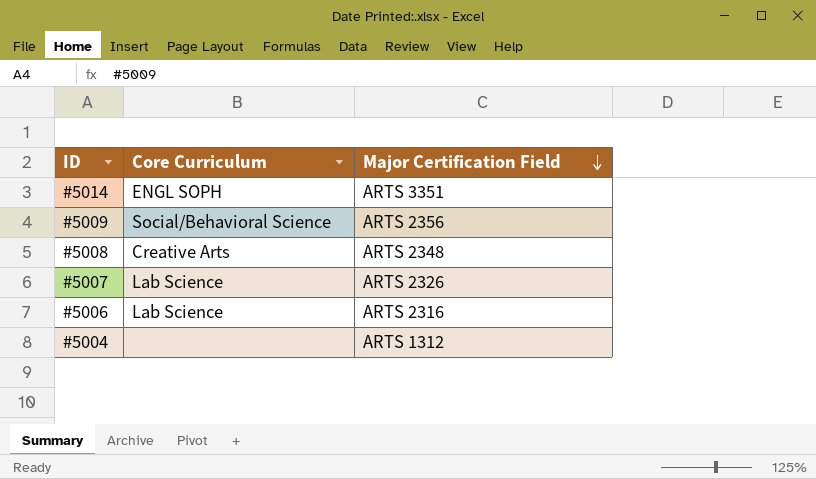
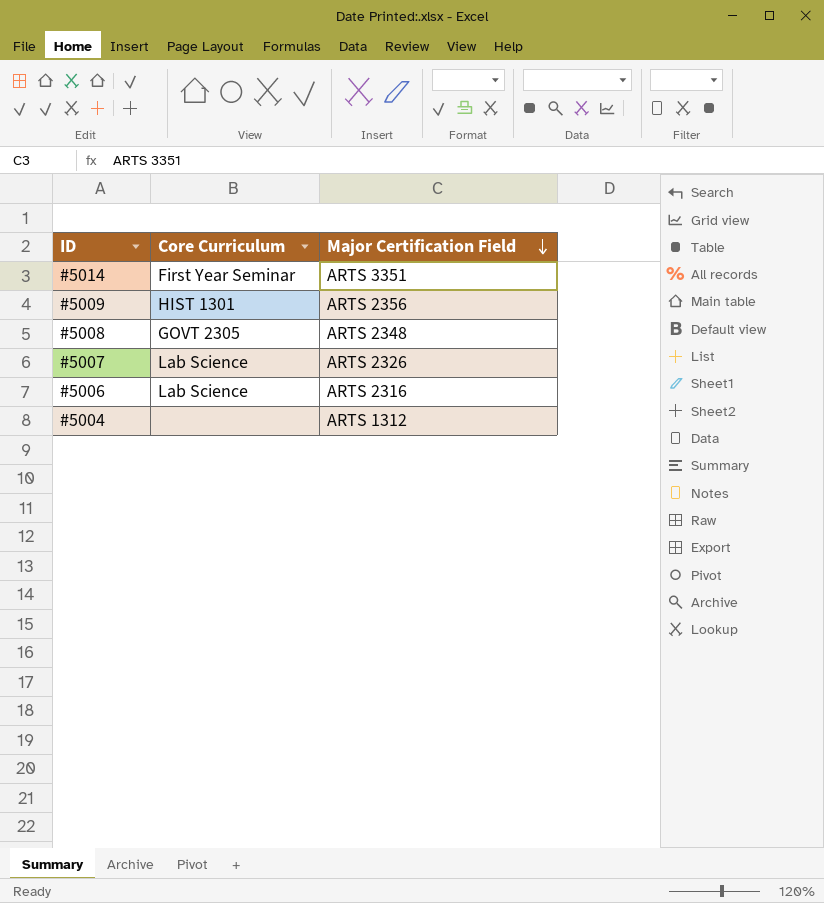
#5014 | Core Curriculum: ENGL SOPH -> First Year Seminar
#5009 | Core Curriculum: Social/Behavioral Science -> HIST 1301
#5008 | Core Curriculum: Creative Arts -> GOVT 2305

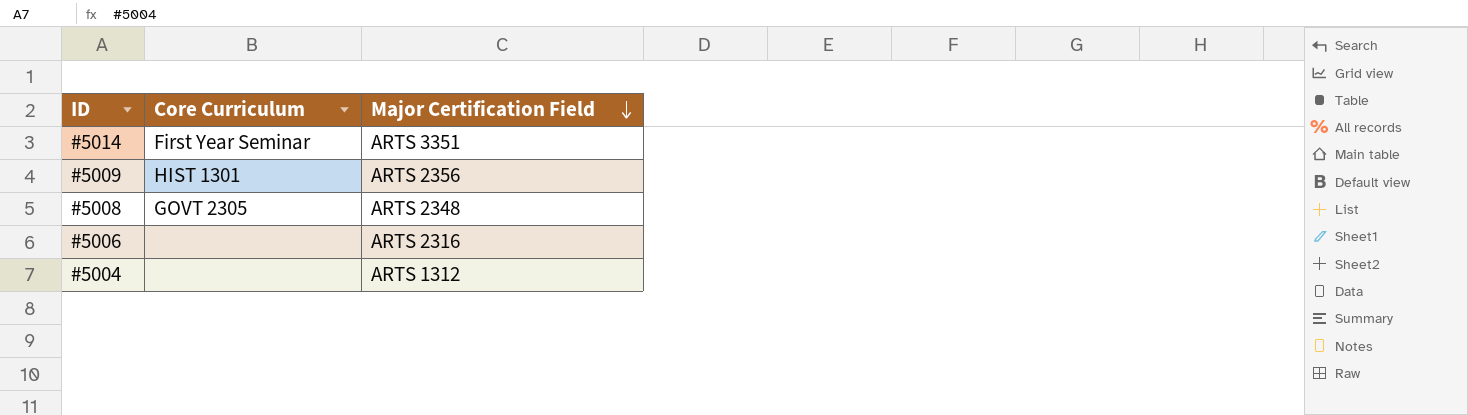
row #5007: Lab Science | ARTS 2326 -> none
#5006 | Core Curriculum: Lab Science -> none

